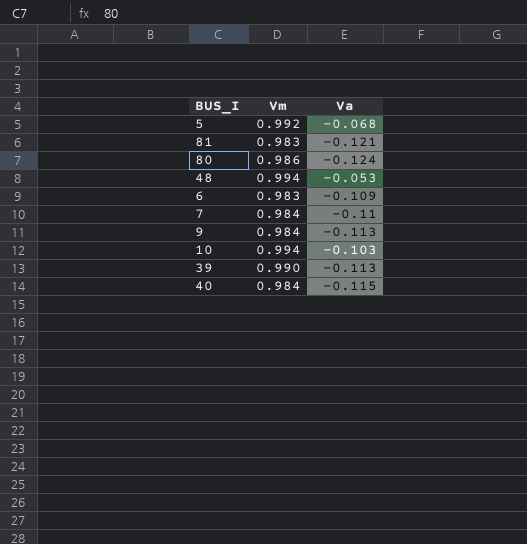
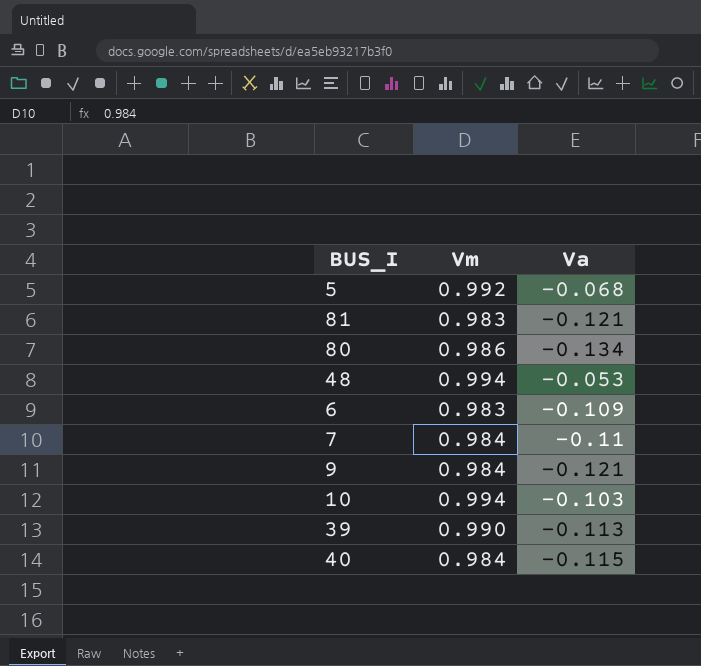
80 | Va: -0.124 -> -0.134
9 | Va: -0.113 -> -0.121

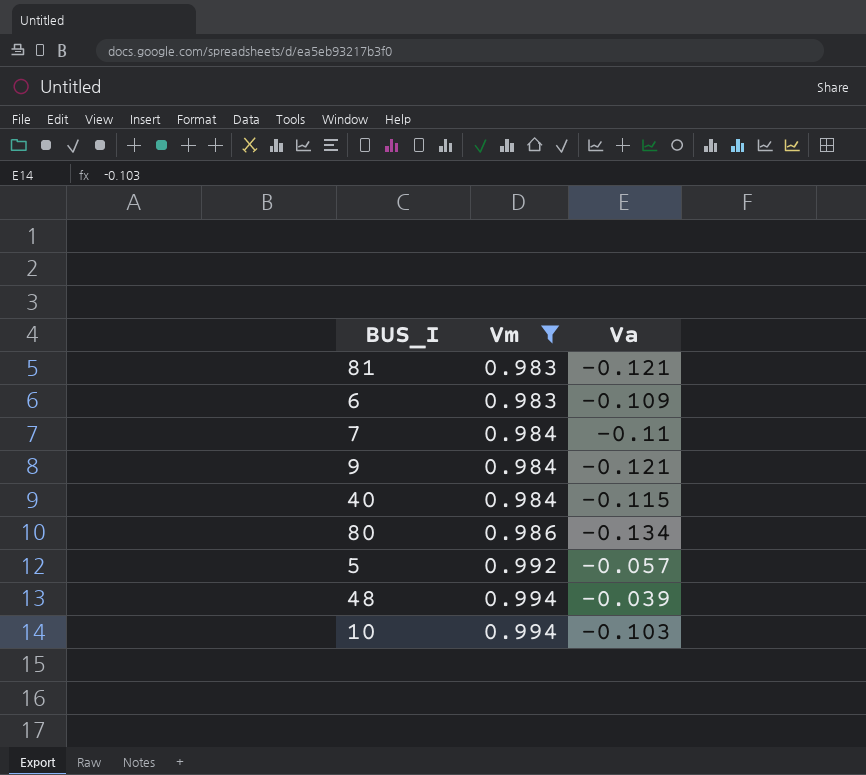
filter: none -> Vm != 0.990
row order: none -> Vm ascending
5 | Va: -0.068 -> -0.057
48 | Va: -0.053 -> -0.039

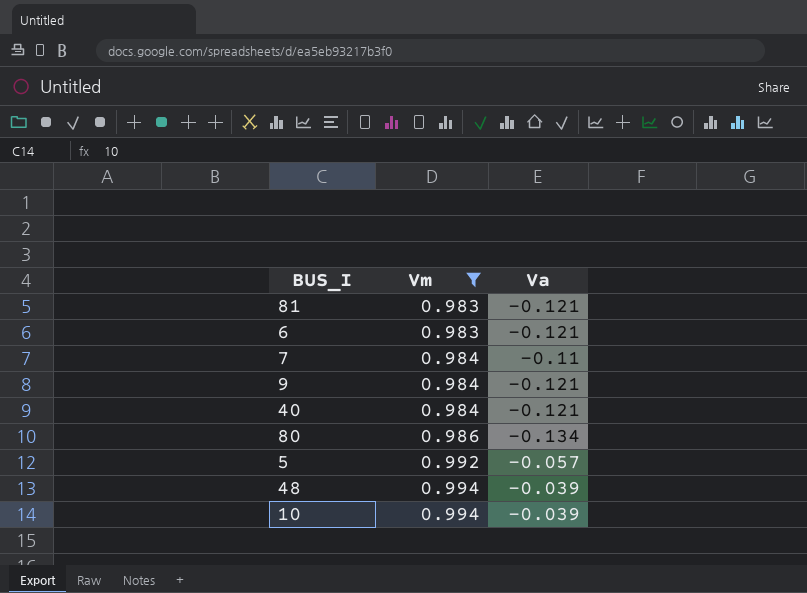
6 | Va: -0.109 -> -0.121
40 | Va: -0.115 -> -0.121
10 | Va: -0.103 -> -0.039

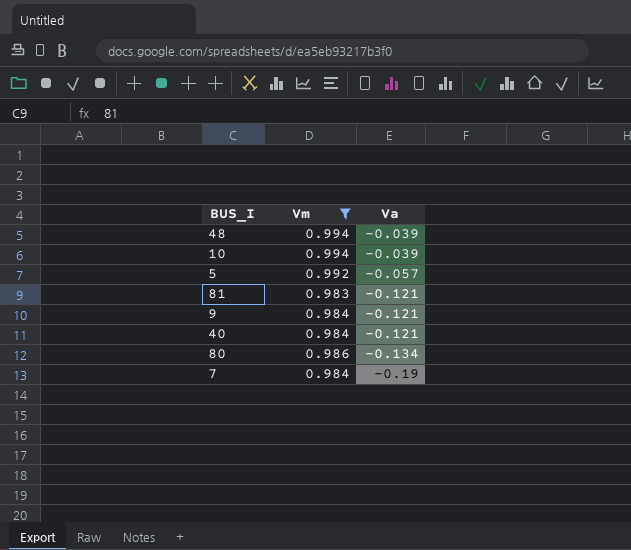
row order: Vm ascending -> Va descending
row 6: 0.983 | -0.121 -> none
7 | Va: -0.11 -> -0.19

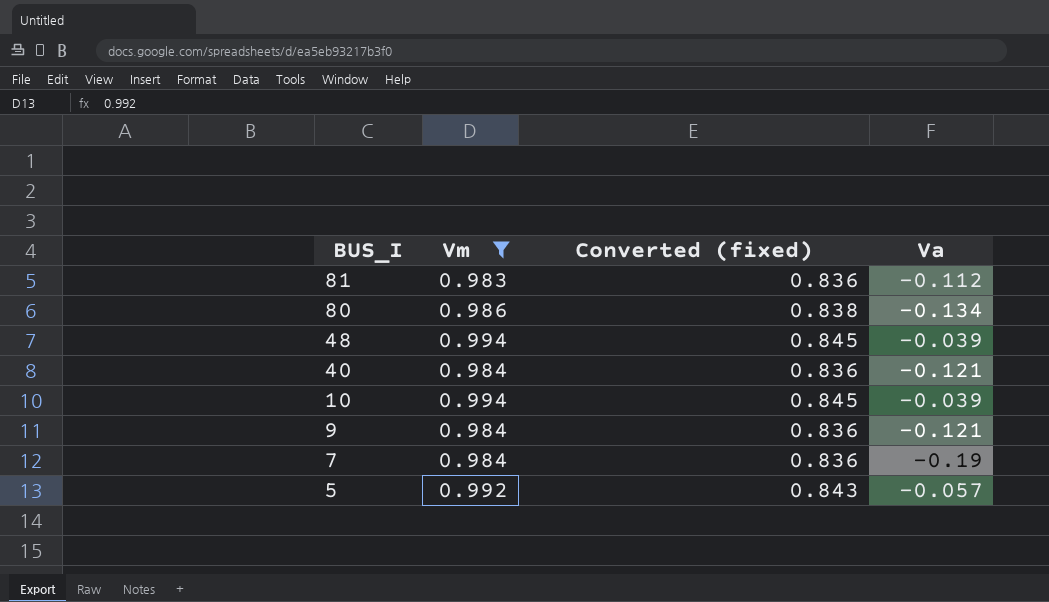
row order: Va descending -> BUS_I descending
column Converted (fixed) | formula: none -> [Vm] * 0.85
81 | Va: -0.121 -> -0.112

